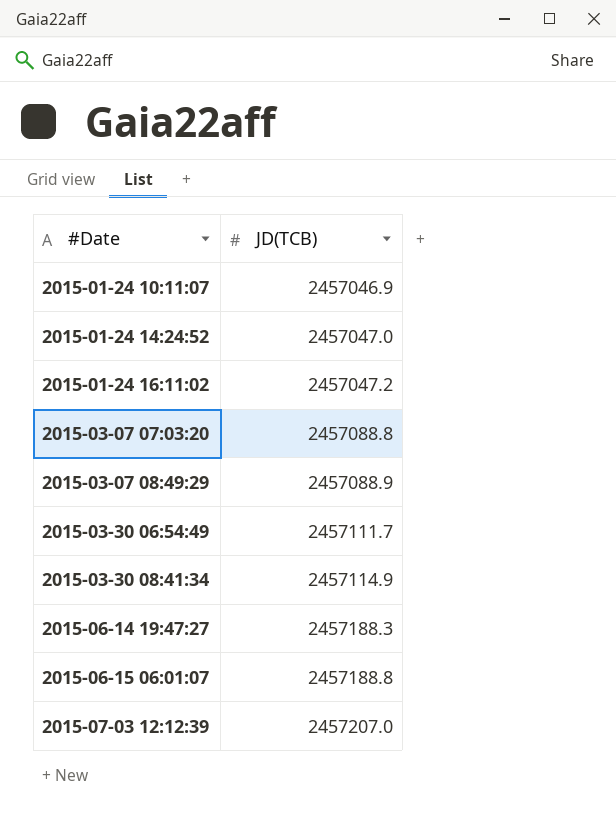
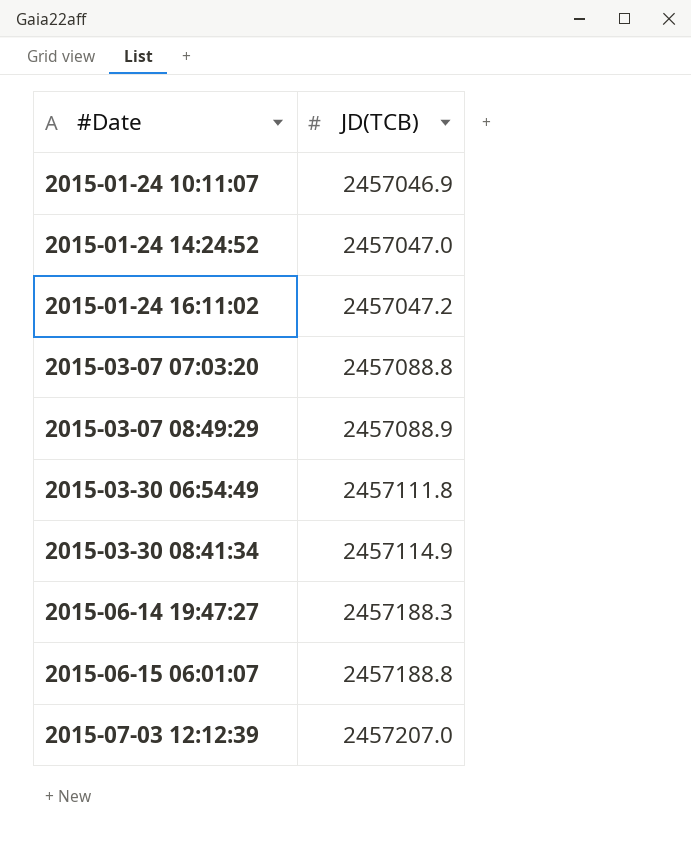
2015-03-30 06:54:49 | JD(TCB): 2457111.7 -> 2457111.8

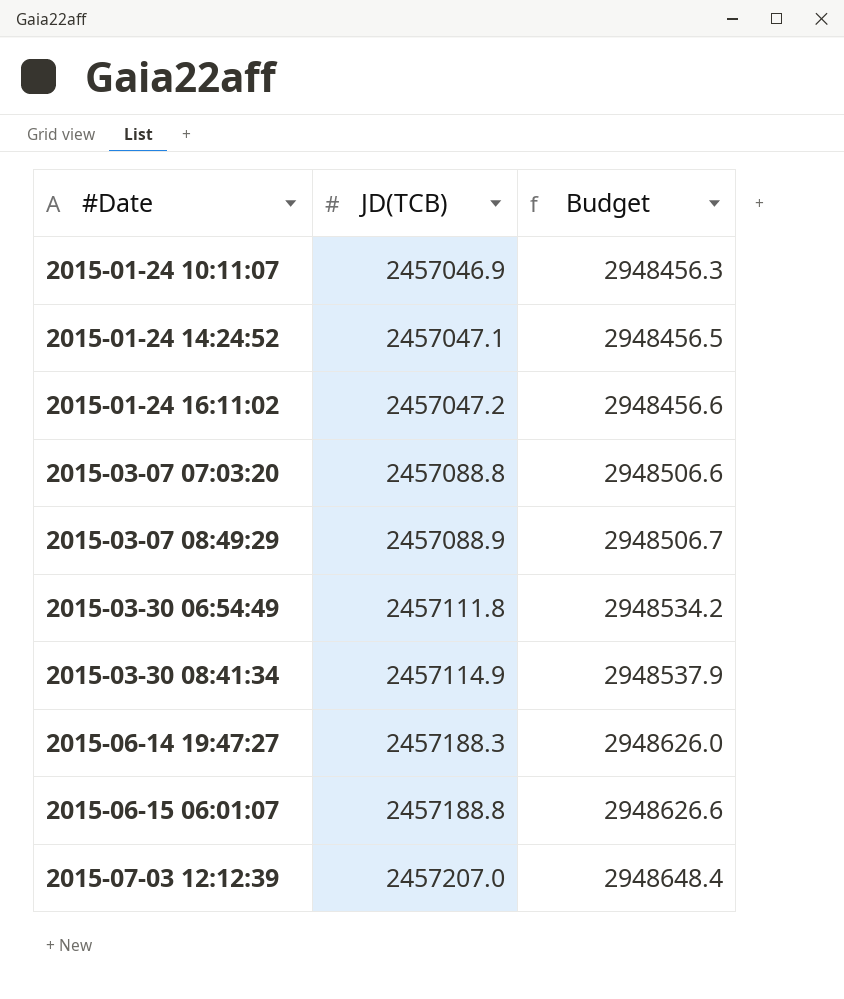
column Budget | formula: none -> [JD(TCB)] * 1.2
2015-01-24 14:24:52 | JD(TCB): 2457047.0 -> 2457047.1

